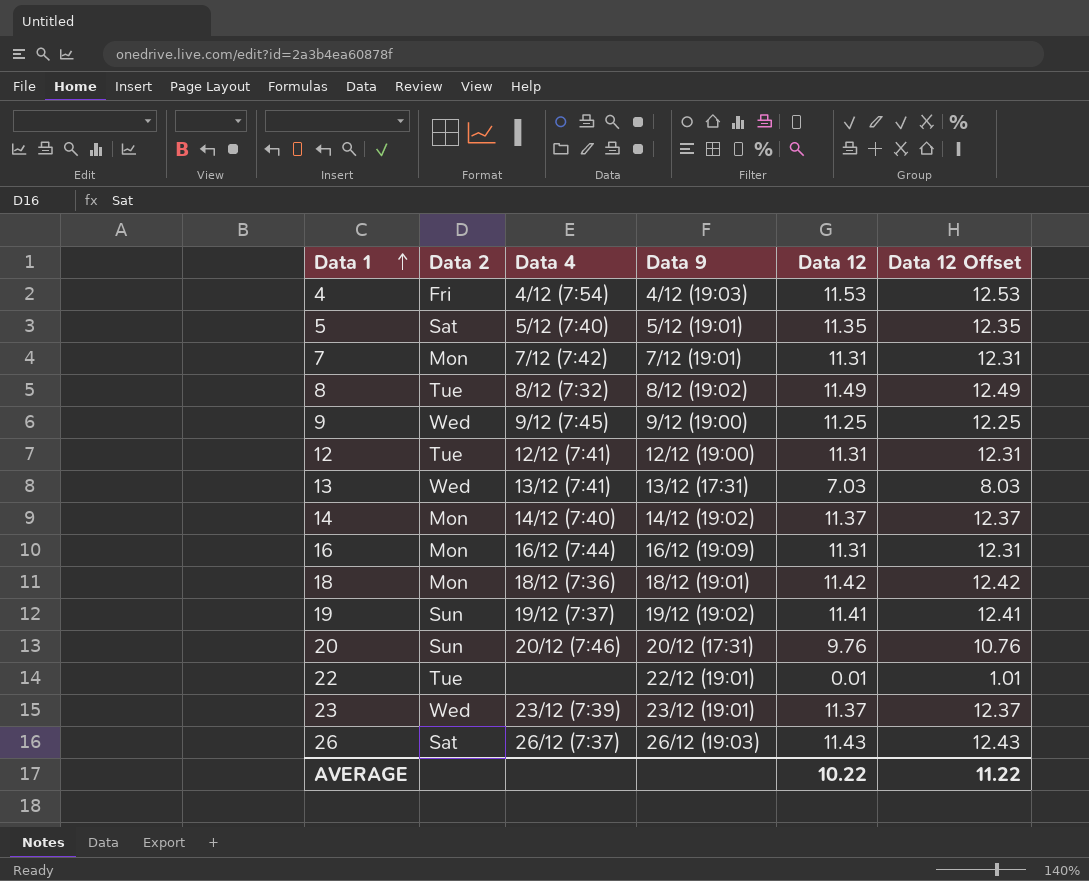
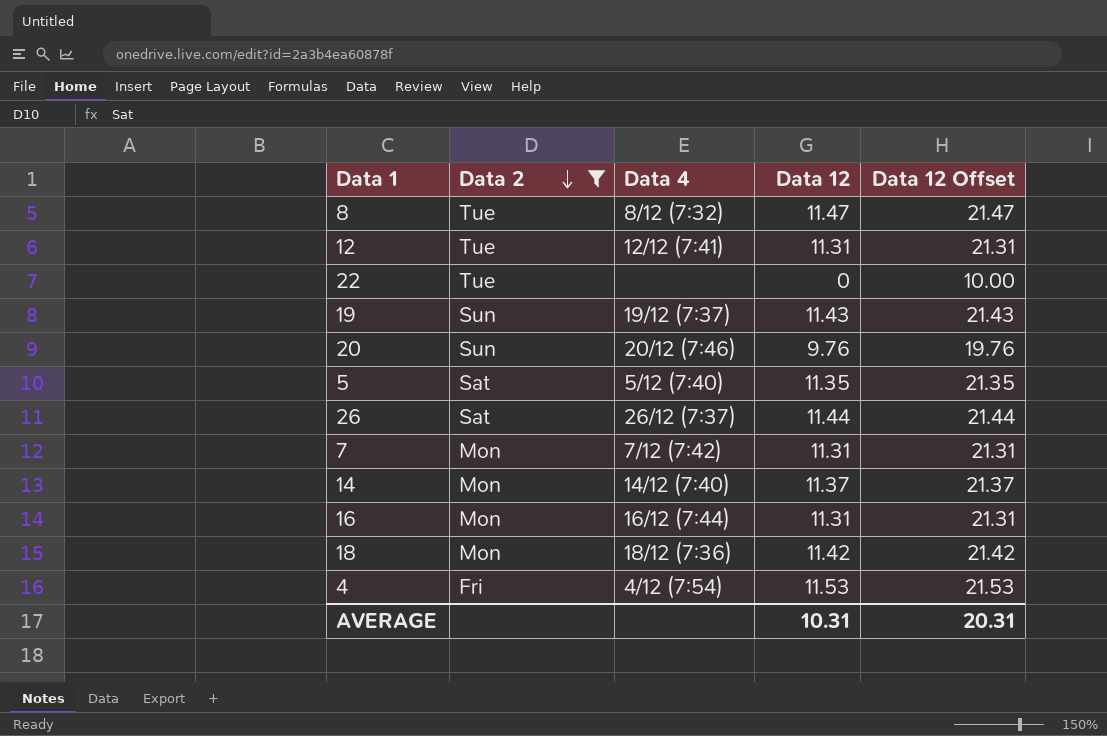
filter: none -> Data 2 != Wed
row order: Data 1 ascending -> Data 2 descending
column Data 9 | position: 4 -> none
column Data 12 Offset | formula: [Data 12] + 1 -> [Data 12] + 10
8 | Data 12: 11.49 -> 11.47
22 | Data 12: 0.01 -> 0
19 | Data 12: 11.41 -> 11.43
26 | Data 12: 11.43 -> 11.44
AVERAGE | Data 12: 10.22 -> 10.31
AVERAGE | Data 12 Offset: 11.22 -> 20.31

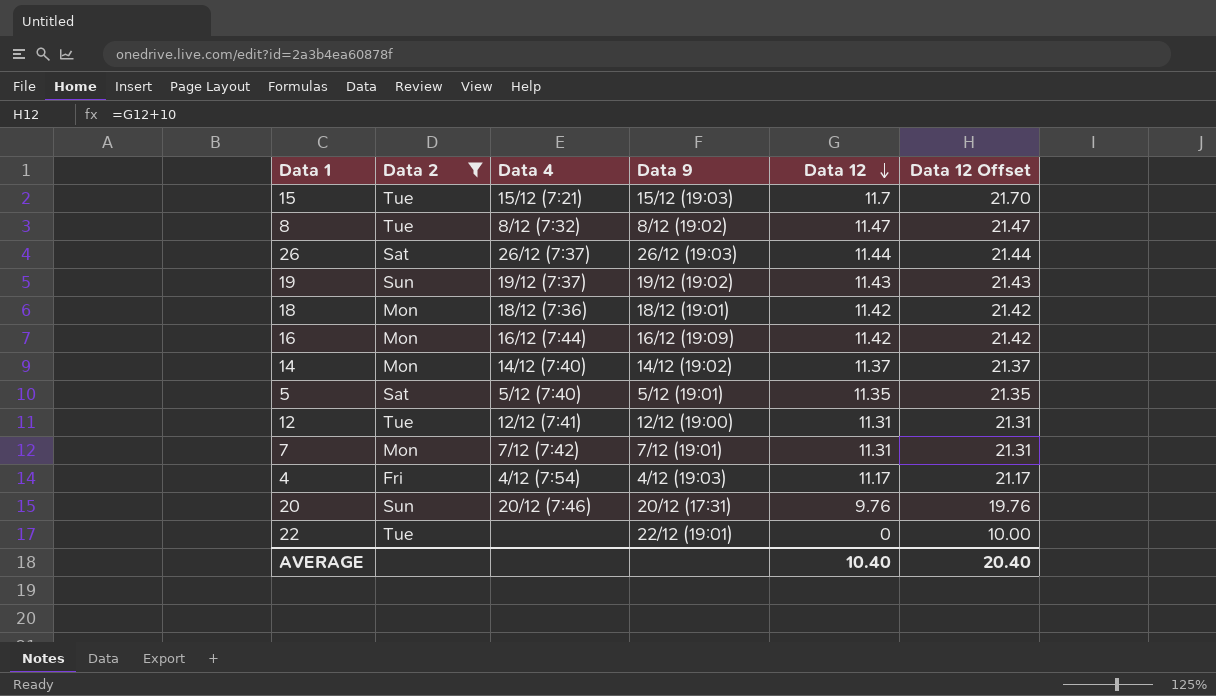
row order: Data 2 descending -> Data 12 descending
column Data 9 | position: none -> 4
row 15: none -> Tue | 15/12 (7:21) | 15/12 (19:03) | 11.7 | 21.70
16 | Data 12: 11.31 -> 11.42
16 | Data 12 Offset: 21.31 -> 21.42
4 | Data 12: 11.53 -> 11.17
4 | Data 12 Offset: 21.53 -> 21.17
AVERAGE | Data 12: 10.31 -> 10.40
AVERAGE | Data 12 Offset: 20.31 -> 20.40

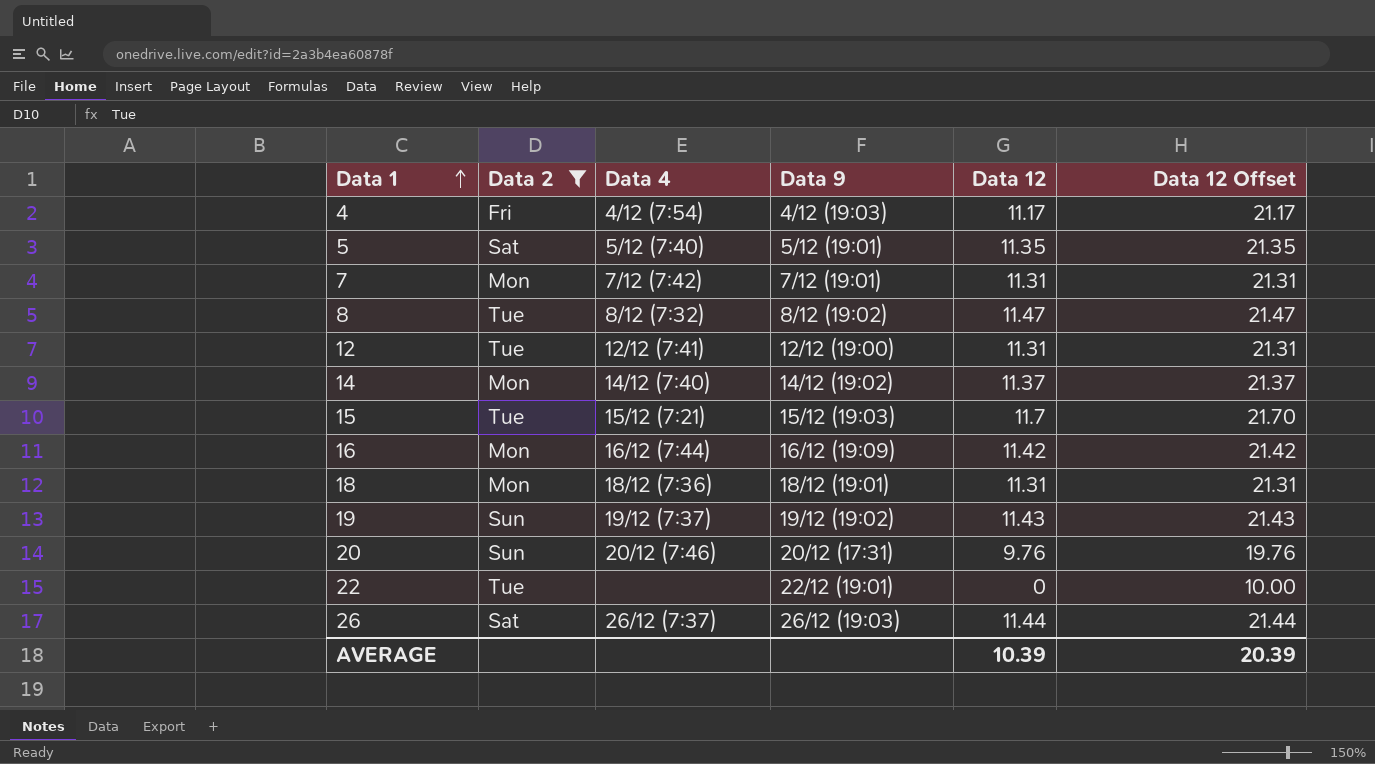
row order: Data 12 descending -> Data 1 ascending
18 | Data 12: 11.42 -> 11.31
18 | Data 12 Offset: 21.42 -> 21.31
AVERAGE | Data 12: 10.40 -> 10.39
AVERAGE | Data 12 Offset: 20.40 -> 20.39

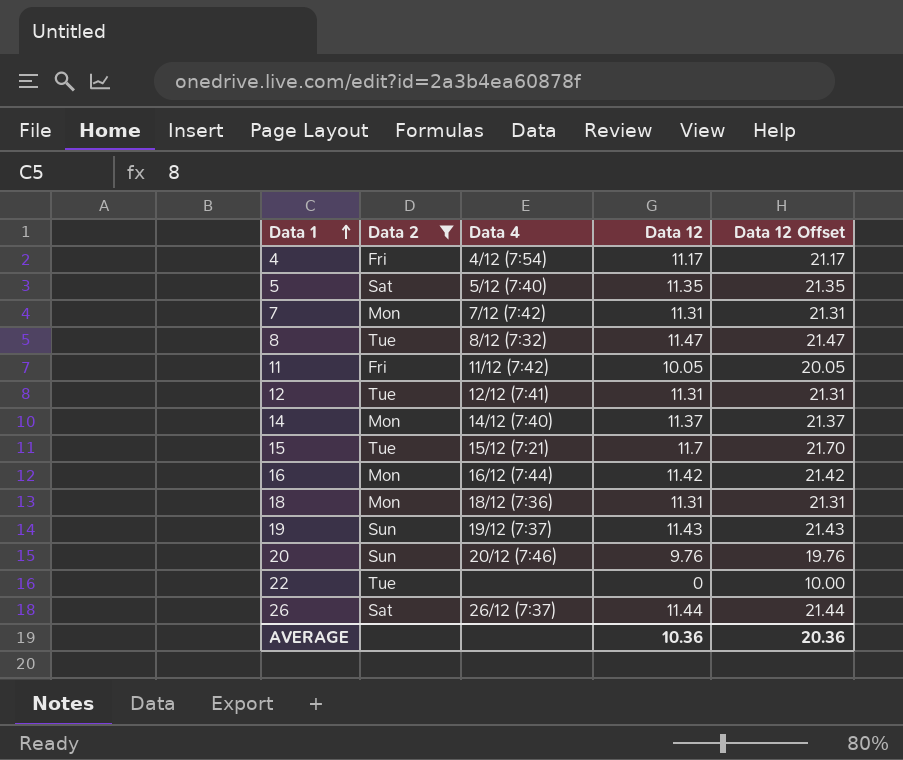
column Data 9 | position: 4 -> none
row 11: none -> Fri | 11/12 (7:42) | 10.05 | 20.05
AVERAGE | Data 12: 10.39 -> 10.36
AVERAGE | Data 12 Offset: 20.39 -> 20.36

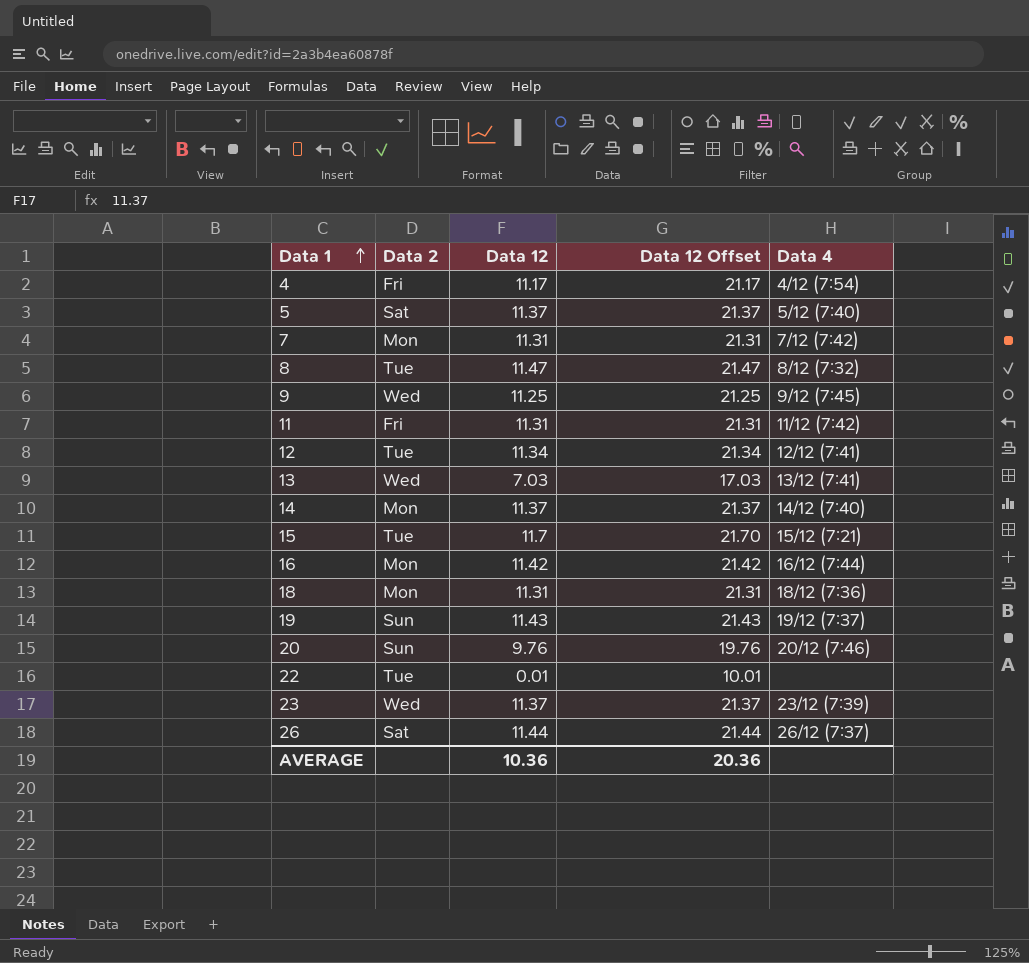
filter: Data 2 != Wed -> none
column Data 4 | position: 3 -> 5
5 | Data 12: 11.35 -> 11.37
5 | Data 12 Offset: 21.35 -> 21.37
11 | Data 12: 10.05 -> 11.31
11 | Data 12 Offset: 20.05 -> 21.31
12 | Data 12: 11.31 -> 11.34
12 | Data 12 Offset: 21.31 -> 21.34
22 | Data 12: 0 -> 0.01
22 | Data 12 Offset: 10.00 -> 10.01

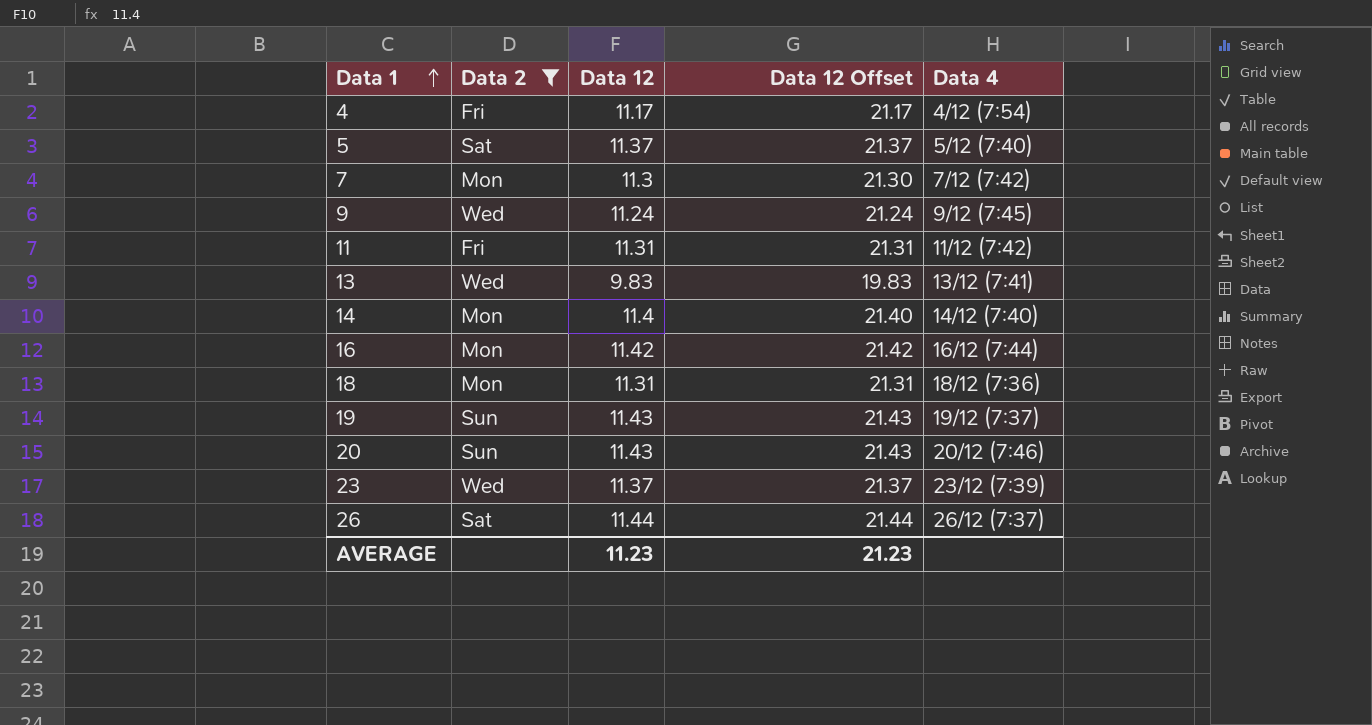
filter: none -> Data 2 != Tue
7 | Data 12: 11.31 -> 11.3
7 | Data 12 Offset: 21.31 -> 21.30
9 | Data 12: 11.25 -> 11.24
9 | Data 12 Offset: 21.25 -> 21.24
13 | Data 12: 7.03 -> 9.83
13 | Data 12 Offset: 17.03 -> 19.83
14 | Data 12: 11.37 -> 11.4
14 | Data 12 Offset: 21.37 -> 21.40
20 | Data 12: 9.76 -> 11.43
20 | Data 12 Offset: 19.76 -> 21.43
AVERAGE | Data 12: 10.36 -> 11.23
AVERAGE | Data 12 Offset: 20.36 -> 21.23

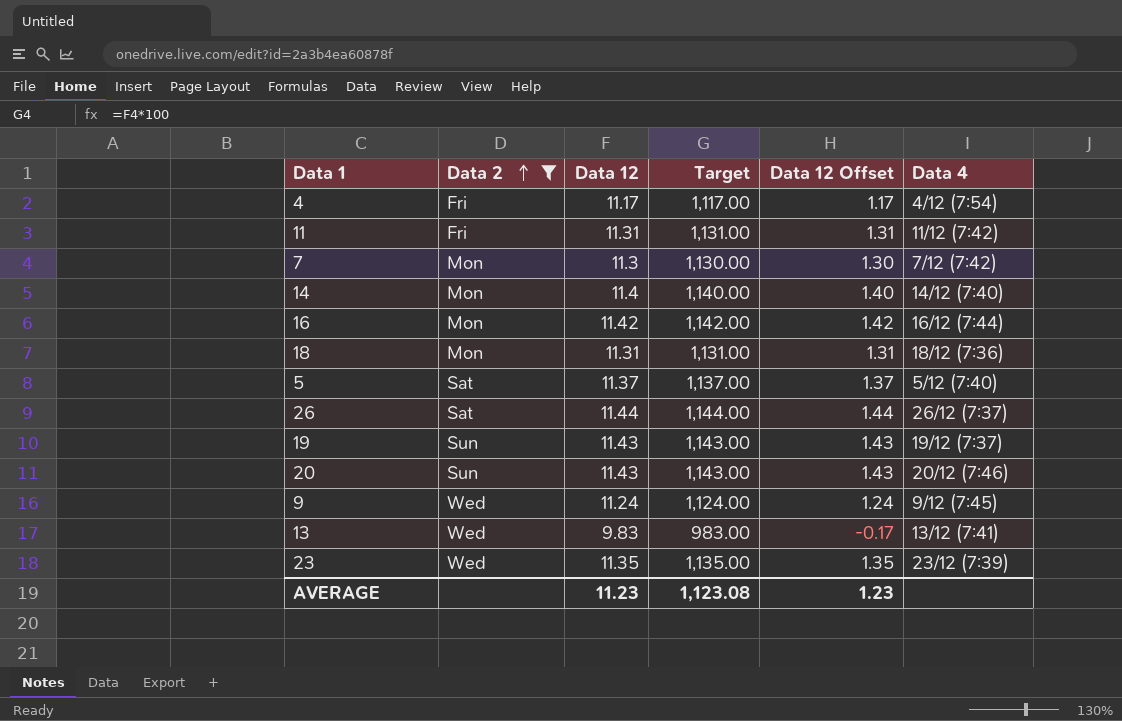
row order: Data 1 ascending -> Data 2 ascending
column Target | formula: none -> [Data 12] * 100
column Data 12 Offset | formula: [Data 12] + 10 -> [Data 12] - 10
23 | Data 12: 11.37 -> 11.35
AVERAGE | Data 12 Offset: 21.23 -> 1.23

